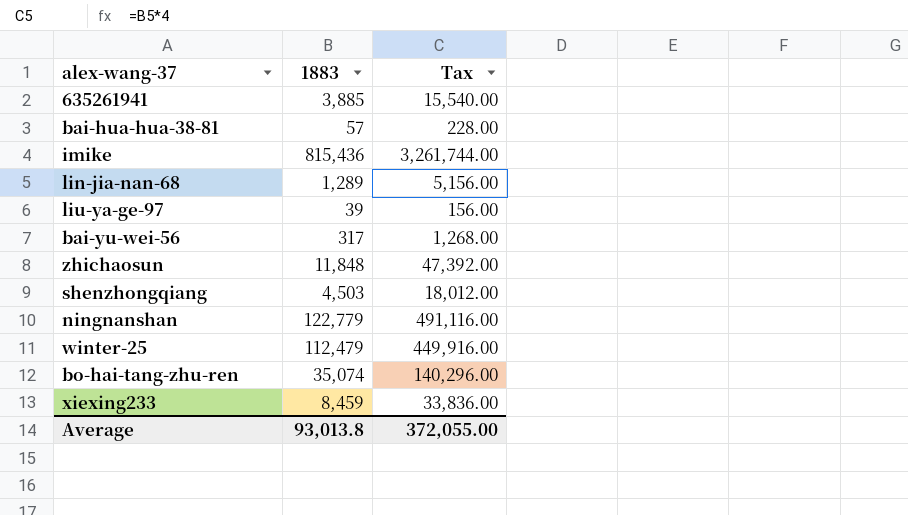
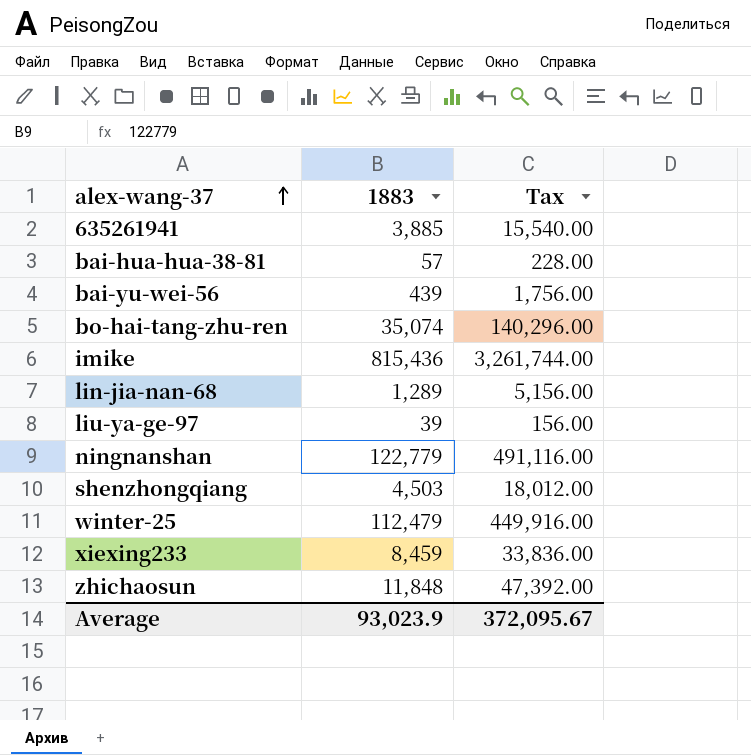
row order: none -> alex-wang-37 ascending
bai-yu-wei-56 | 1883: 317 -> 439
bai-yu-wei-56 | Tax: 1,268.00 -> 1,756.00
Average | 1883: 93,013.8 -> 93,023.9
Average | Tax: 372,055.00 -> 372,095.67

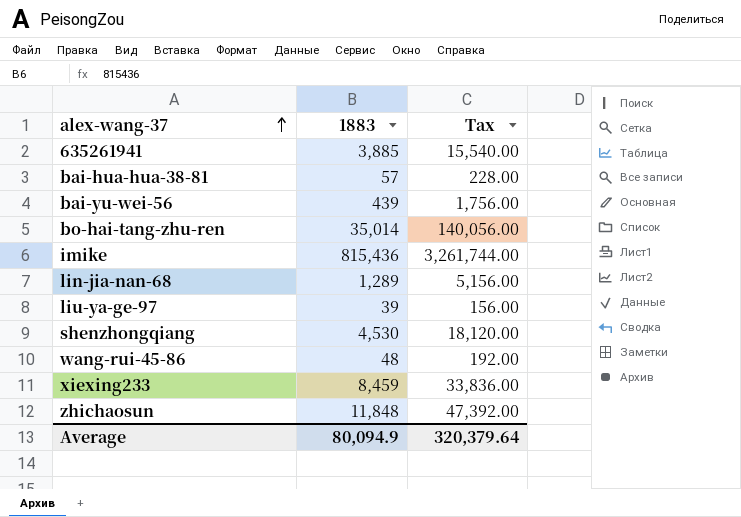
row ningnanshan: 122,779 | 491,116.00 -> none
row winter-25: 112,479 | 449,916.00 -> none
bo-hai-tang-zhu-ren | 1883: 35,074 -> 35,014
bo-hai-tang-zhu-ren | Tax: 140,296.00 -> 140,056.00
shenzhongqiang | 1883: 4,503 -> 4,530
shenzhongqiang | Tax: 18,012.00 -> 18,120.00
row wang-rui-45-86: none -> 48 | 192.00
Average | 1883: 93,023.9 -> 80,094.9
Average | Tax: 372,095.67 -> 320,379.64

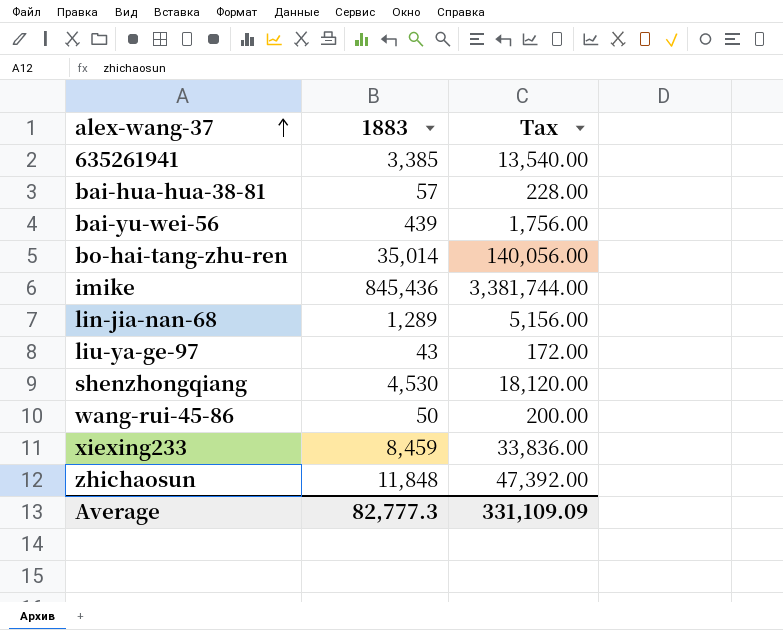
635261941 | 1883: 3,885 -> 3,385
635261941 | Tax: 15,540.00 -> 13,540.00
imike | 1883: 815,436 -> 845,436
imike | Tax: 3,261,744.00 -> 3,381,744.00
liu-ya-ge-97 | 1883: 39 -> 43
liu-ya-ge-97 | Tax: 156.00 -> 172.00
wang-rui-45-86 | 1883: 48 -> 50
wang-rui-45-86 | Tax: 192.00 -> 200.00
Average | 1883: 80,094.9 -> 82,777.3
Average | Tax: 320,379.64 -> 331,109.09

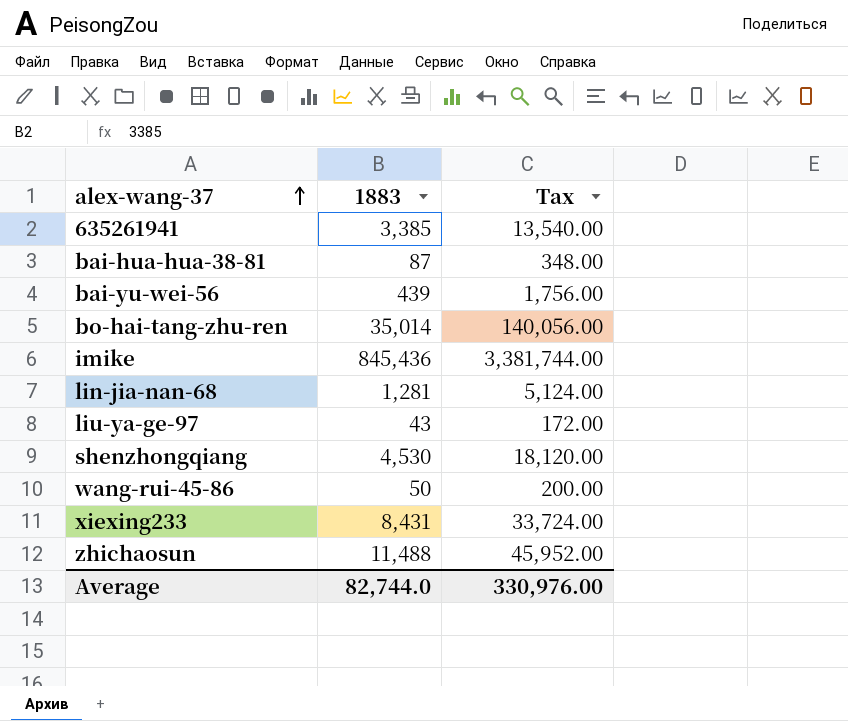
bai-hua-hua-38-81 | 1883: 57 -> 87
bai-hua-hua-38-81 | Tax: 228.00 -> 348.00
lin-jia-nan-68 | 1883: 1,289 -> 1,281
lin-jia-nan-68 | Tax: 5,156.00 -> 5,124.00
xiexing233 | 1883: 8,459 -> 8,431
xiexing233 | Tax: 33,836.00 -> 33,724.00
zhichaosun | 1883: 11,848 -> 11,488
zhichaosun | Tax: 47,392.00 -> 45,952.00
Average | 1883: 82,777.3 -> 82,744.0
Average | Tax: 331,109.09 -> 330,976.00

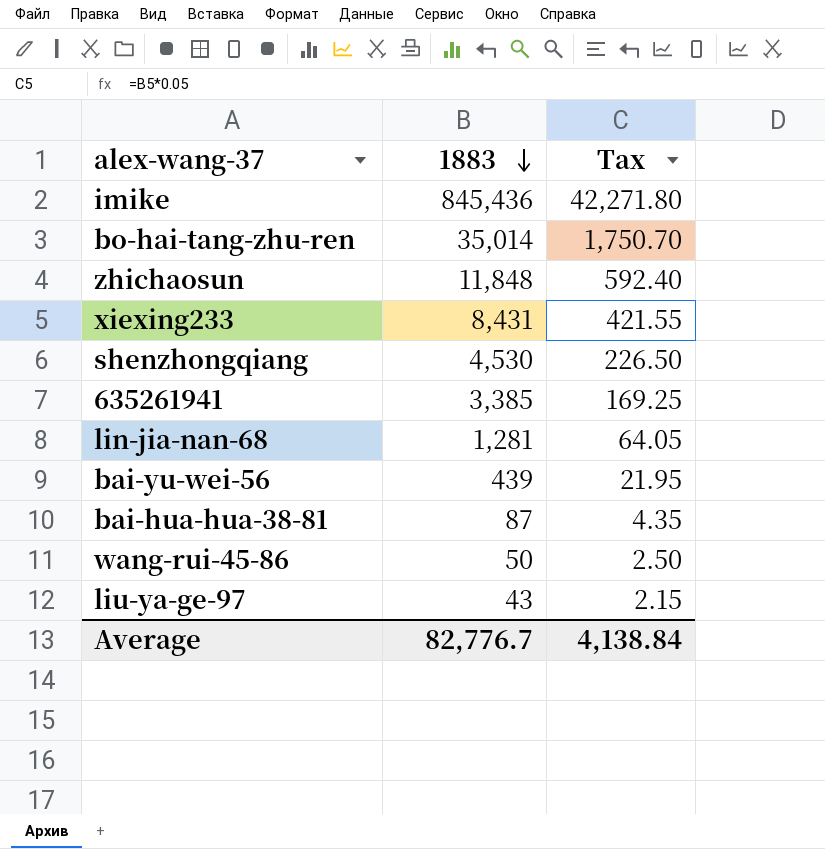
row order: alex-wang-37 ascending -> 1883 descending
column Tax | formula: [1883] * 4 -> [1883] * 0.05
zhichaosun | 1883: 11,488 -> 11,848
Average | 1883: 82,744.0 -> 82,776.7
Average | Tax: 330,976.00 -> 4,138.84

